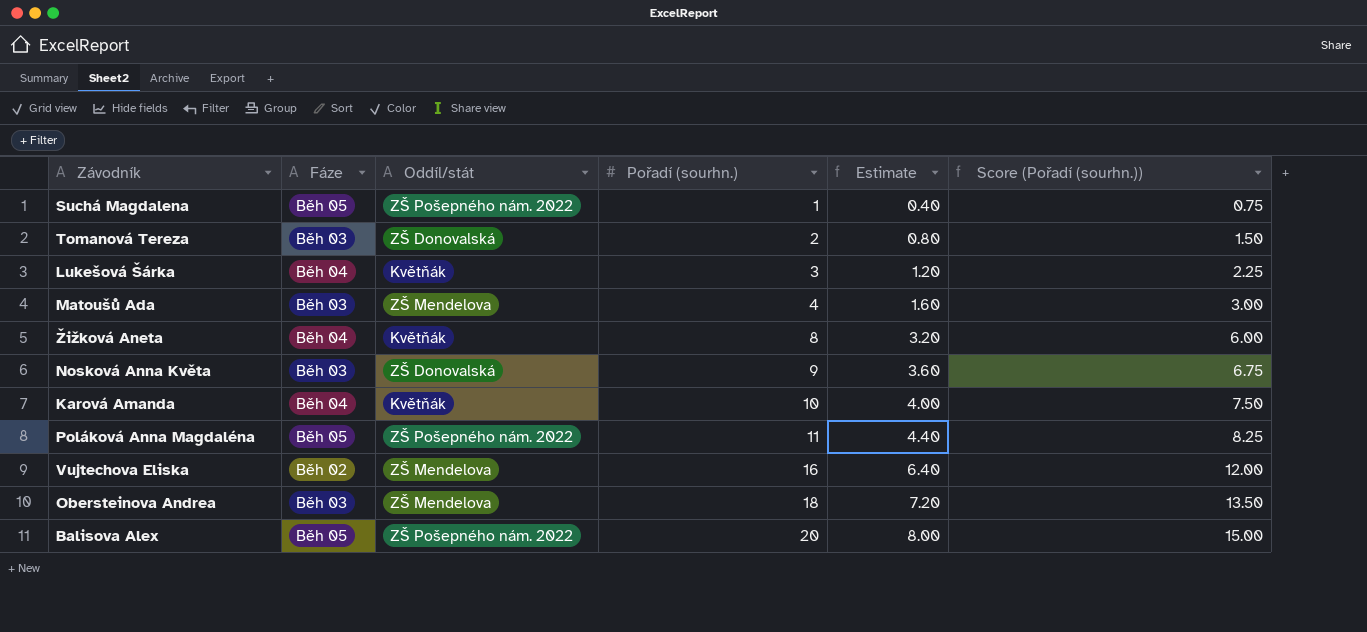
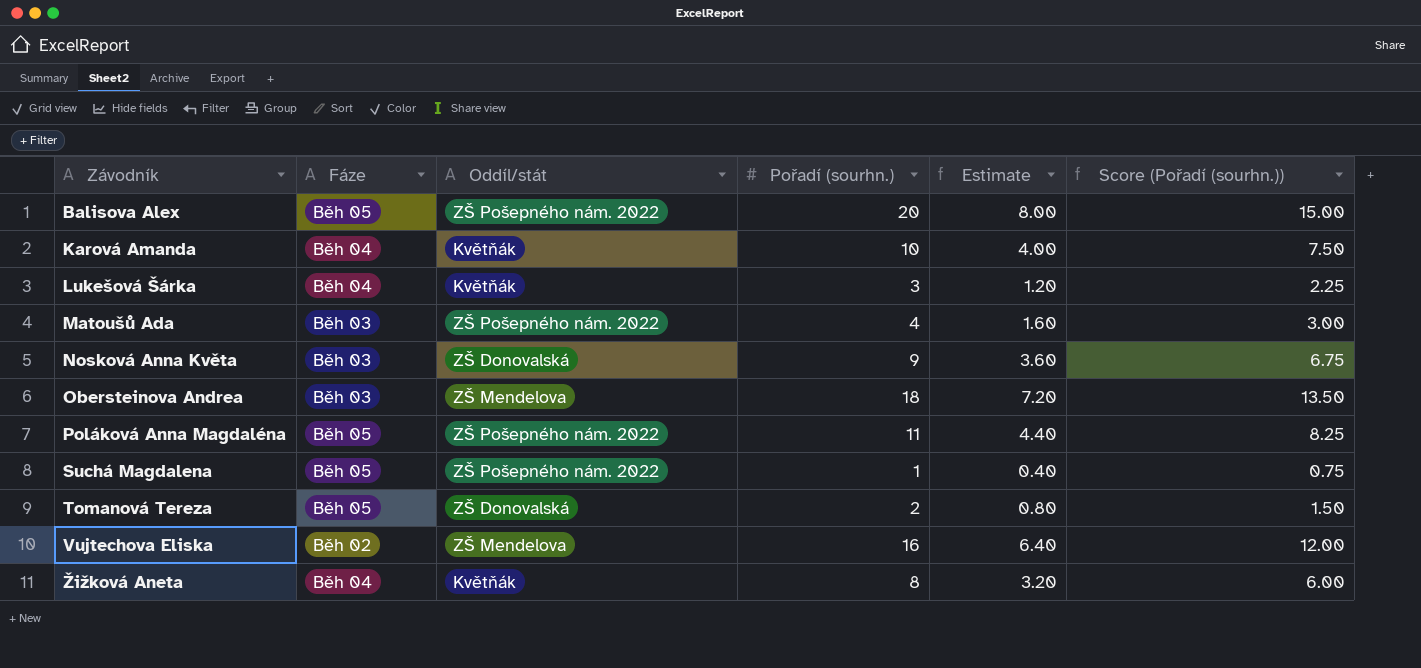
row order: Pořadí (sourhn.) ascending -> Závodník ascending
Matoušů Ada | Oddíl/stát: ZŠ Mendelova -> ZŠ Pošepného nám. 2022
Tomanová Tereza | Fáze: Běh 03 -> Běh 05

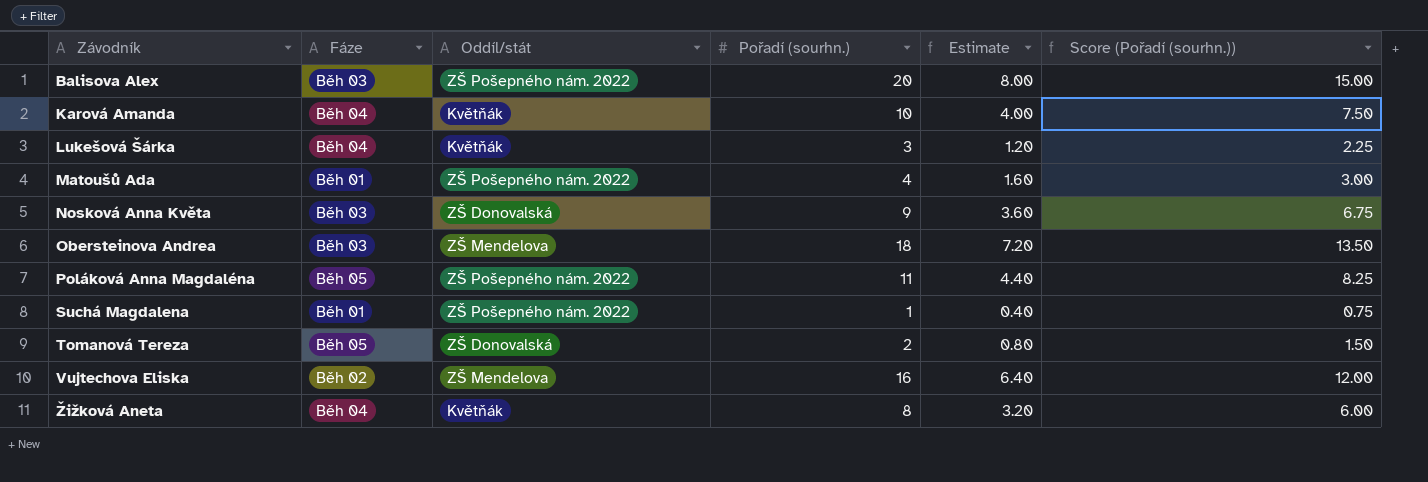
Balisova Alex | Fáze: Běh 05 -> Běh 03
Matoušů Ada | Fáze: Běh 03 -> Běh 01
Suchá Magdalena | Fáze: Běh 05 -> Běh 01

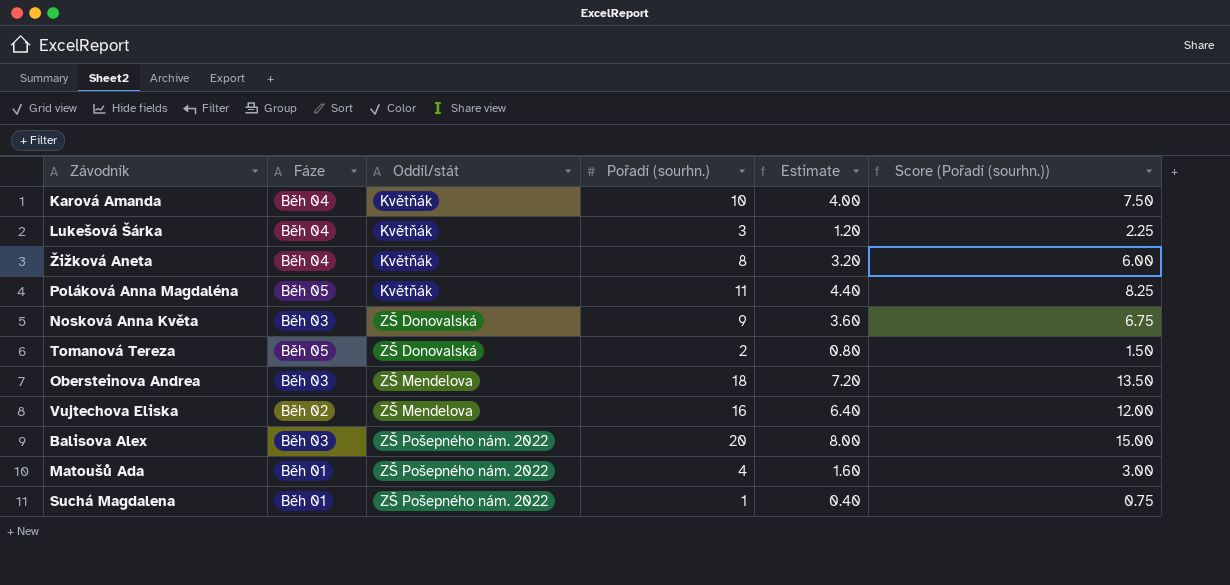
row order: Závodník ascending -> Oddíl/stát ascending
Poláková Anna Magdaléna | Oddíl/stát: ZŠ Pošepného nám. 2022 -> Květňák

